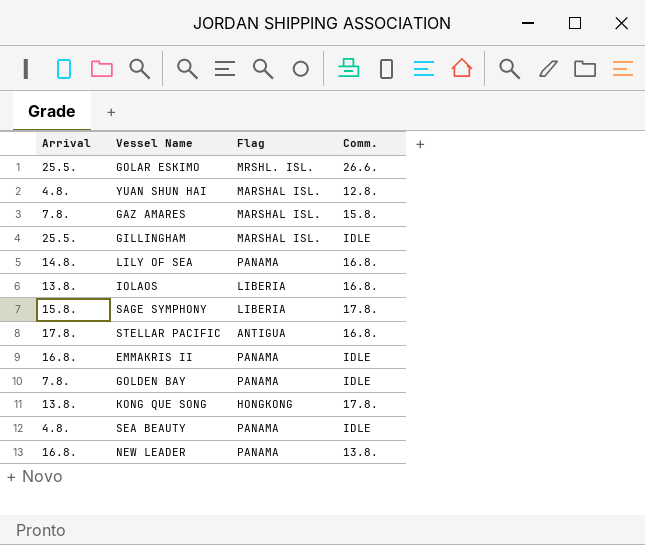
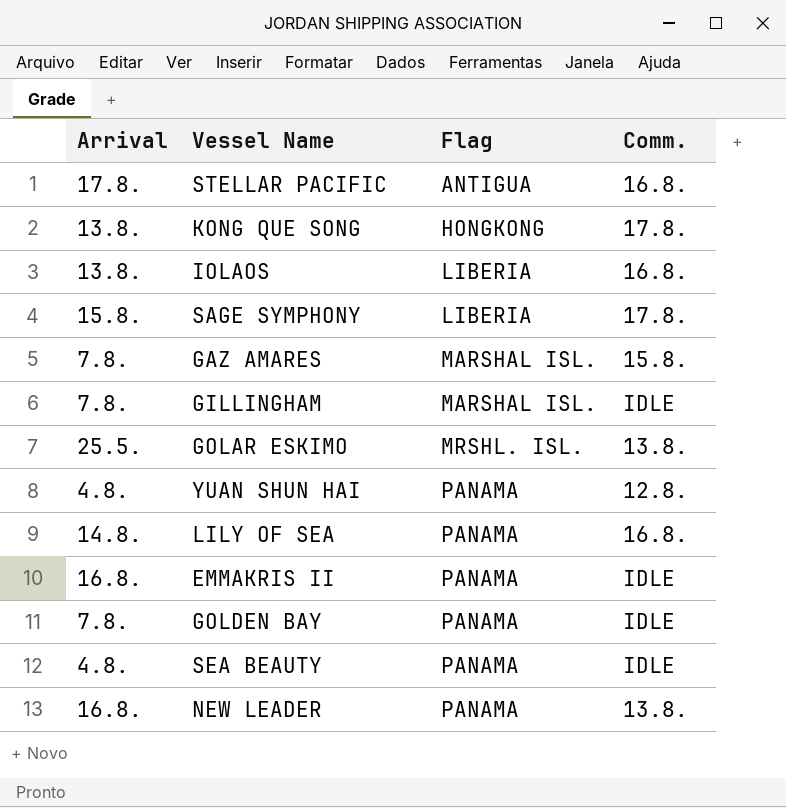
row order: none -> Flag ascending
GILLINGHAM | Arrival: 25.5. -> 7.8.
GOLAR ESKIMO | Comm.: 26.6. -> 13.8.
YUAN SHUN HAI | Flag: MARSHAL ISL. -> PANAMA

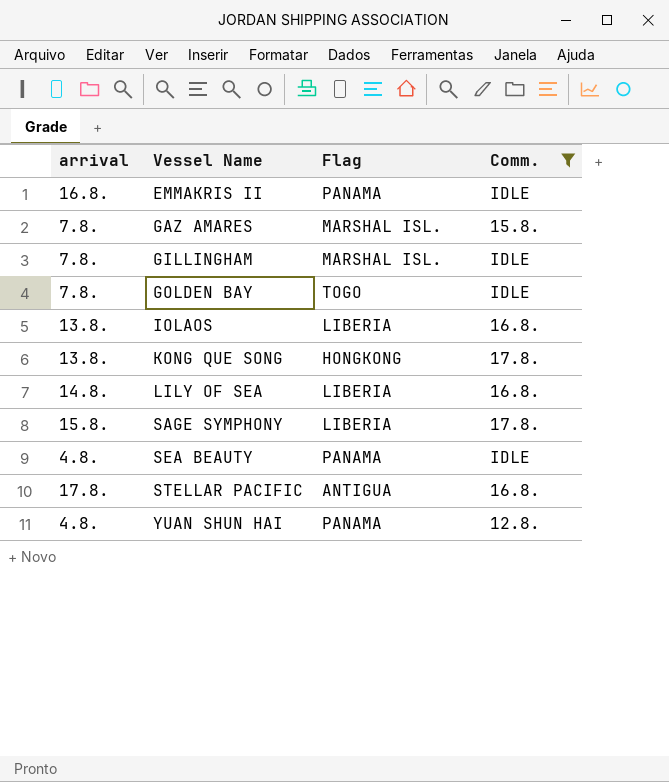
filter: none -> Comm. != 13.8.
row order: Flag ascending -> Vessel Name ascending
column name: Arrival -> arrival
GOLDEN BAY | Flag: PANAMA -> TOGO
LILY OF SEA | Flag: PANAMA -> LIBERIA

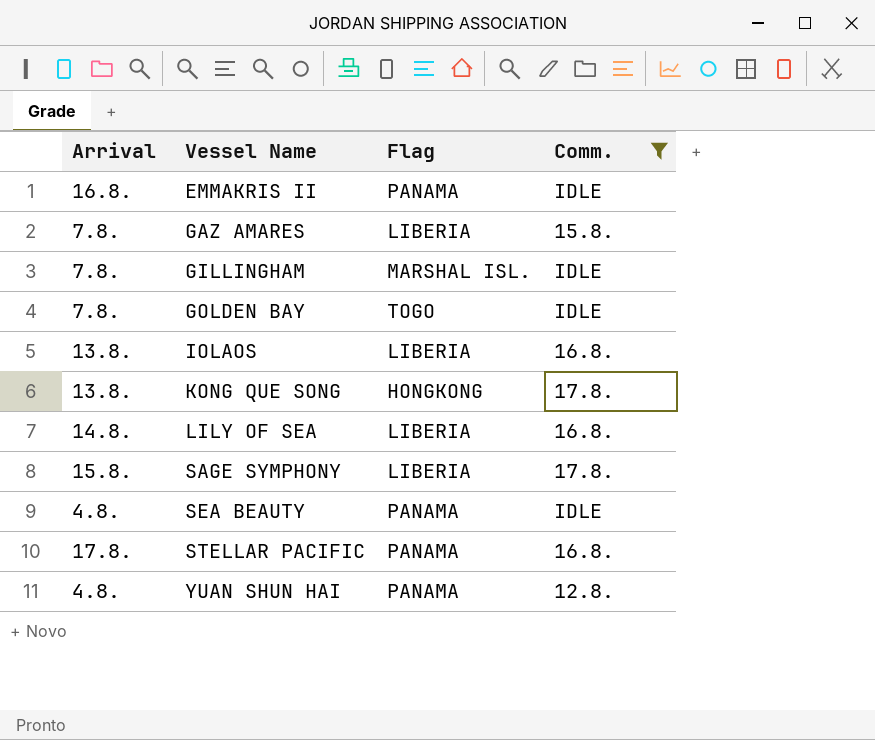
column name: arrival -> Arrival
GAZ AMARES | Flag: MARSHAL ISL. -> LIBERIA
STELLAR PACIFIC | Flag: ANTIGUA -> PANAMA

